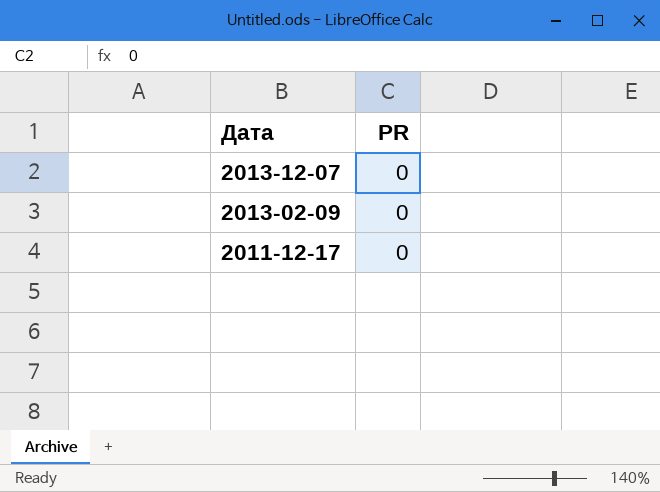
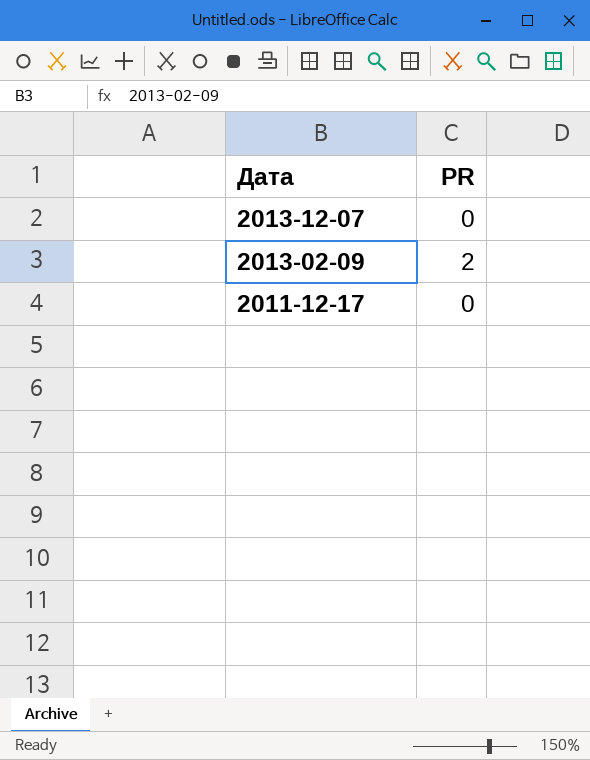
2013-02-09 | PR: 0 -> 2

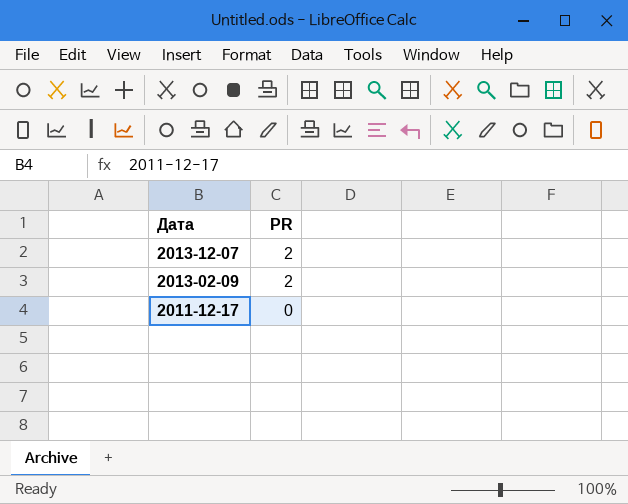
2013-12-07 | PR: 0 -> 2

